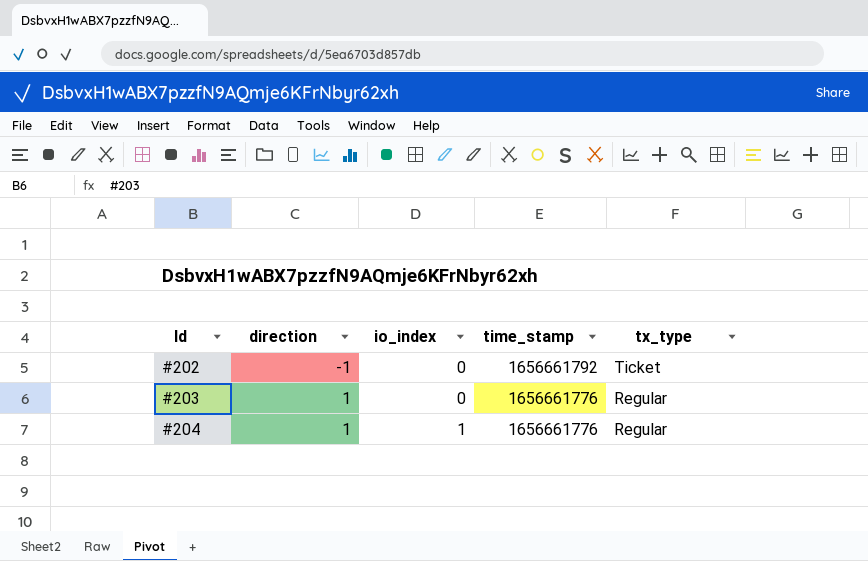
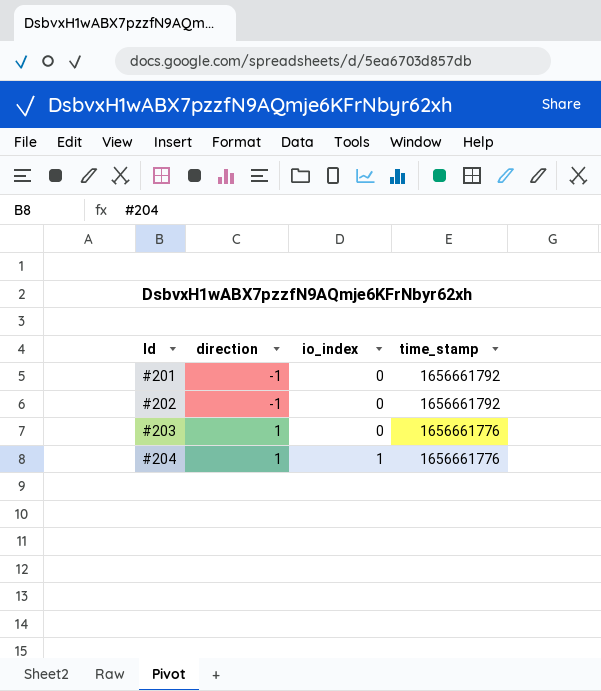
column tx_type | position: 5 -> none
row #201: none -> -1 | 0 | 1656661792

